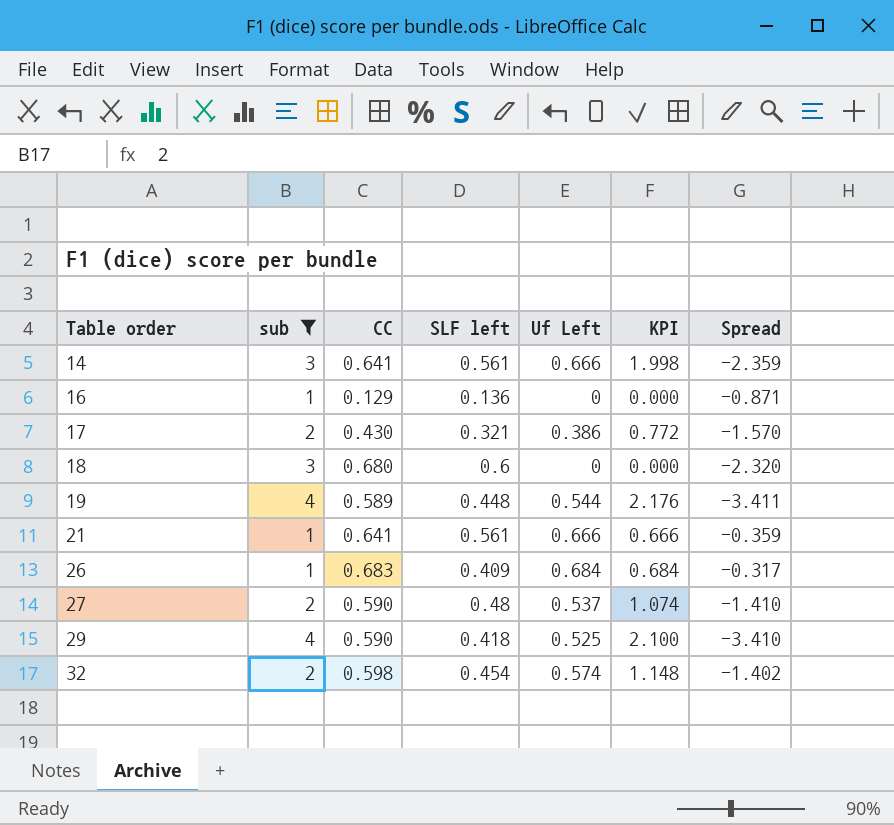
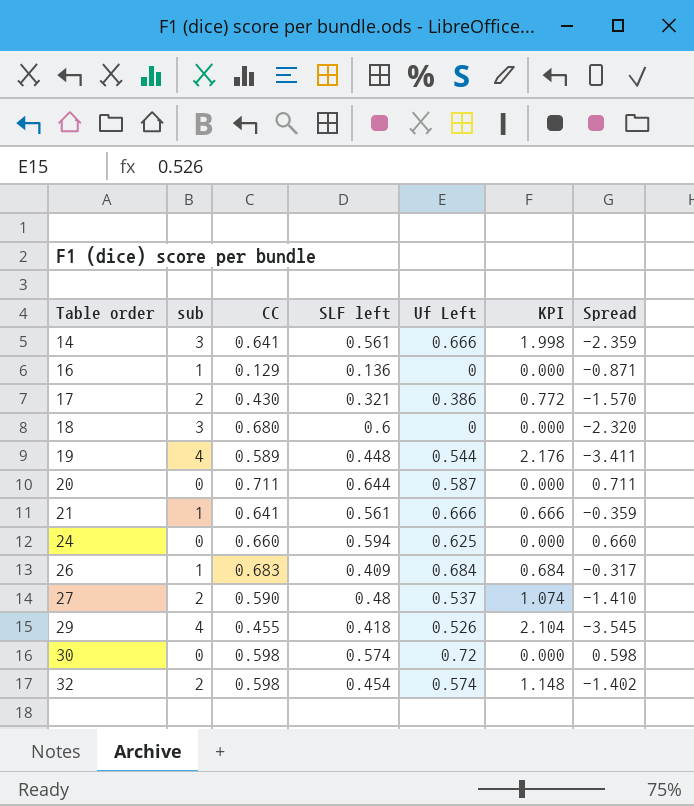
filter: sub != 0 -> none
29 | CC: 0.590 -> 0.455
29 | Uf Left: 0.525 -> 0.526
29 | KPI: 2.100 -> 2.104
29 | Spread: -3.410 -> -3.545

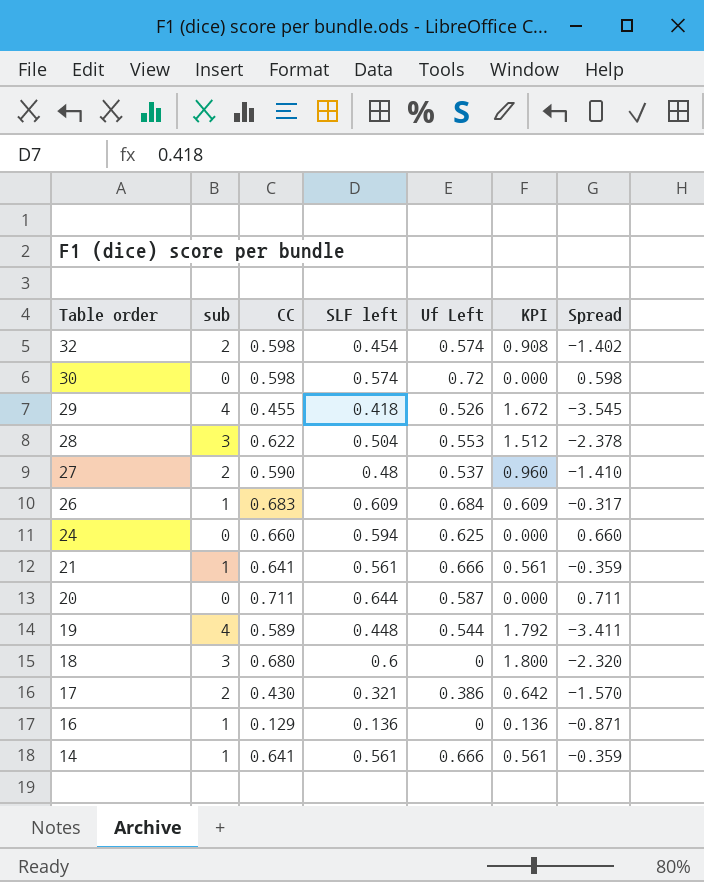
row order: Table order ascending -> Table order descending
column KPI | formula: [sub] * [Uf Left] -> [sub] * [SLF left]
row 28: none -> 3 | 0.622 | 0.504 | 0.553 | 1.512 | -2.378
26 | SLF left: 0.409 -> 0.609
14 | sub: 3 -> 1
14 | Spread: -2.359 -> -0.359

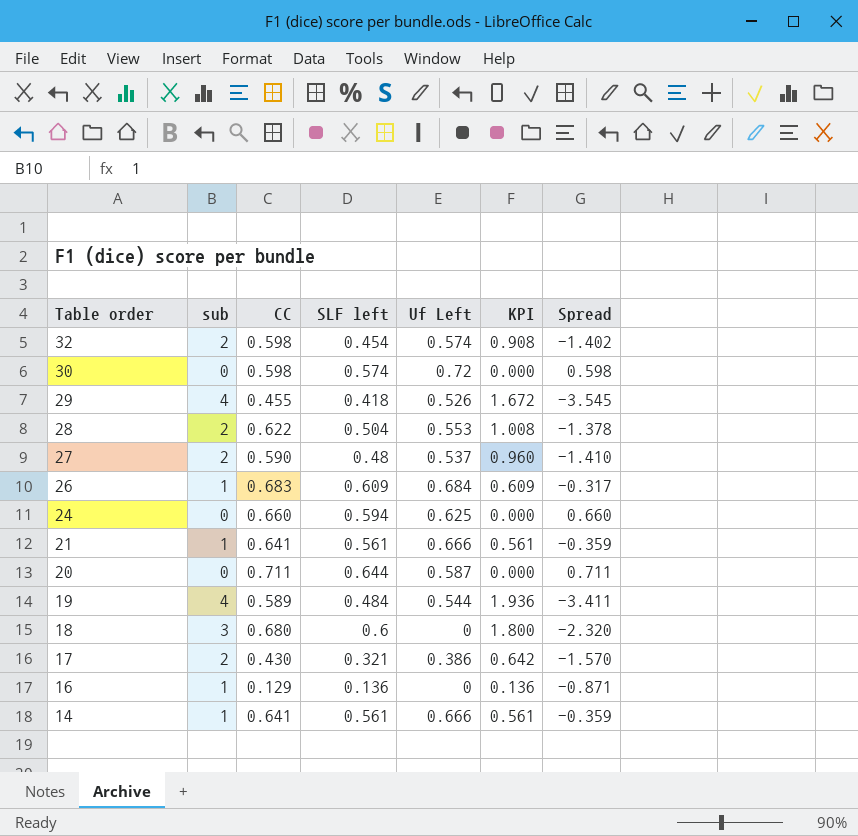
28 | sub: 3 -> 2
28 | KPI: 1.512 -> 1.008
28 | Spread: -2.378 -> -1.378
19 | SLF left: 0.448 -> 0.484
19 | KPI: 1.792 -> 1.936

